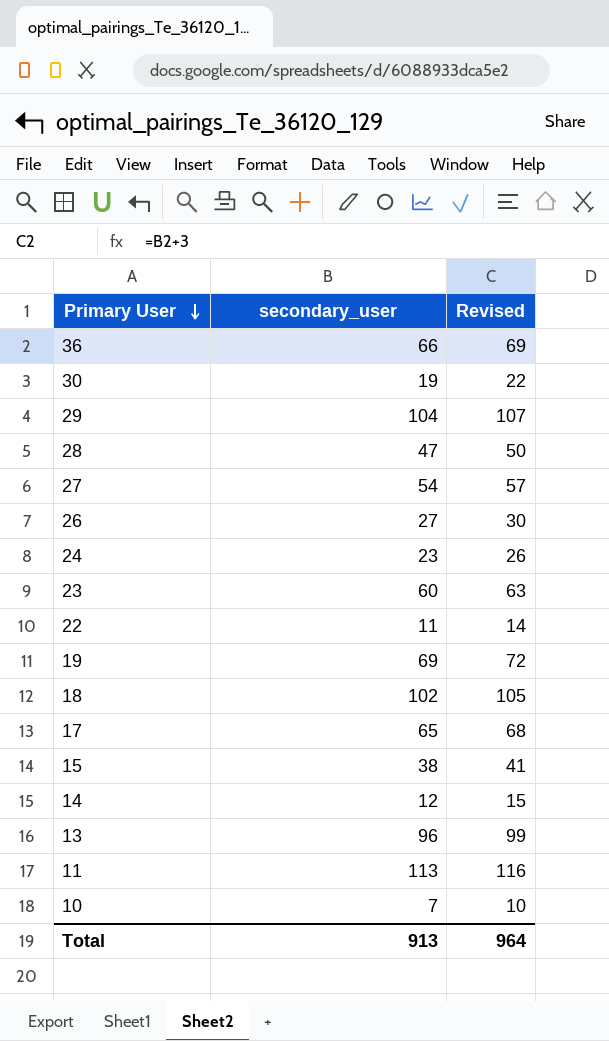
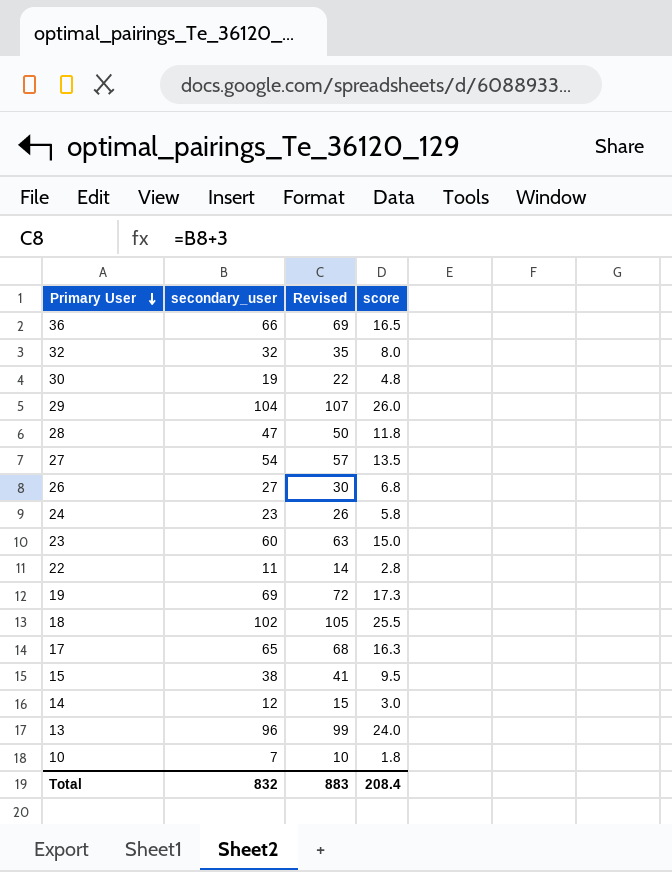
column score | formula: none -> [secondary_user] * 0.25
row 11: 113 | 116 -> none
row 32: none -> 32 | 35 | 8.0
Total | secondary_user: 913 -> 832
Total | Revised: 964 -> 883

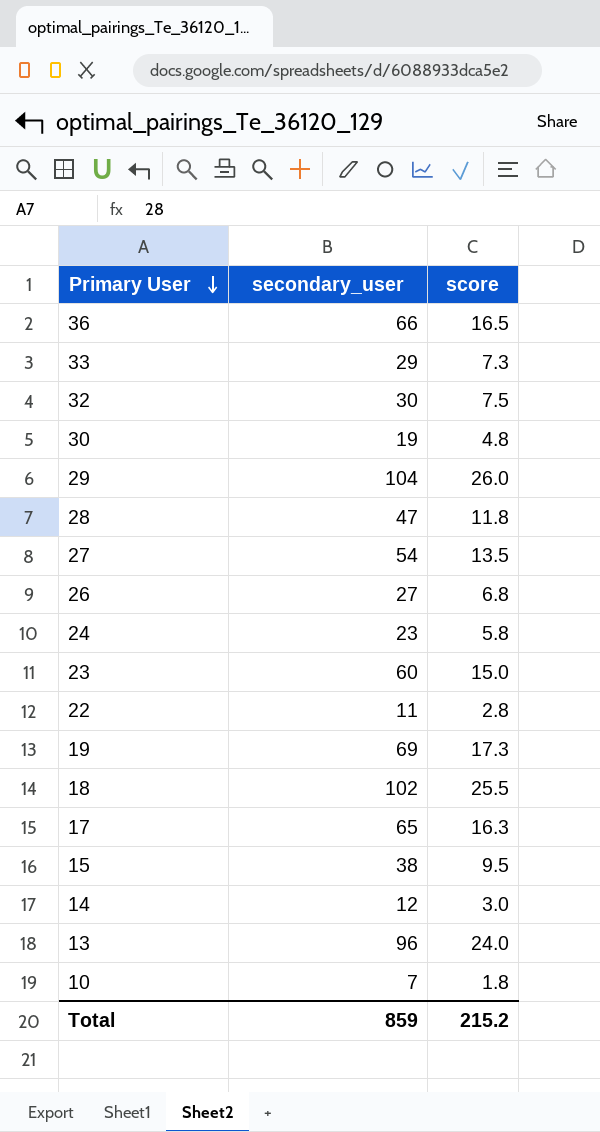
column Revised | formula: [secondary_user] + 3 -> none
row 33: none -> 29 | 7.3
32 | secondary_user: 32 -> 30
32 | score: 8.0 -> 7.5
Total | secondary_user: 832 -> 859
Total | score: 208.4 -> 215.2

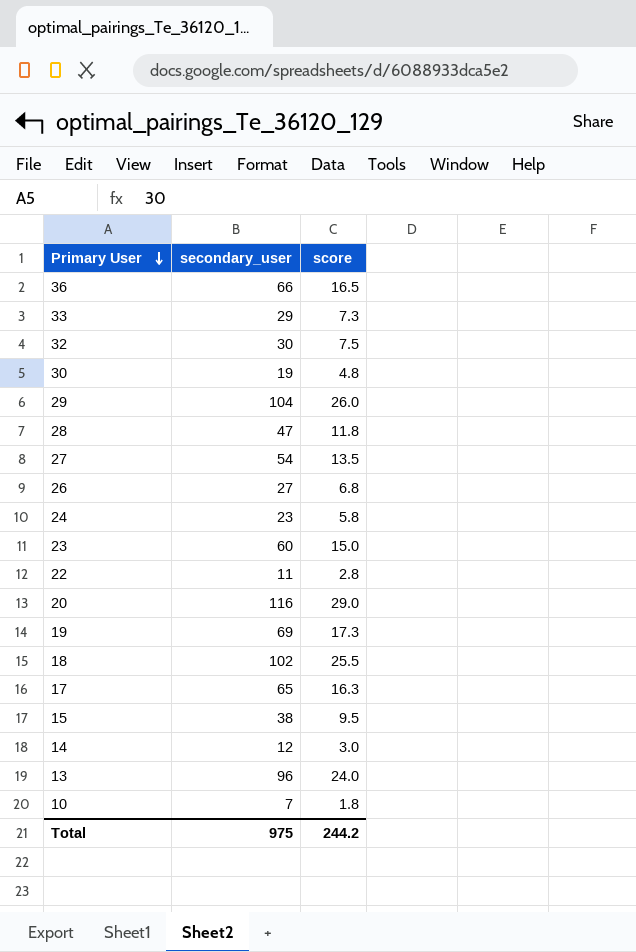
row 20: none -> 116 | 29.0
Total | secondary_user: 859 -> 975
Total | score: 215.2 -> 244.2

